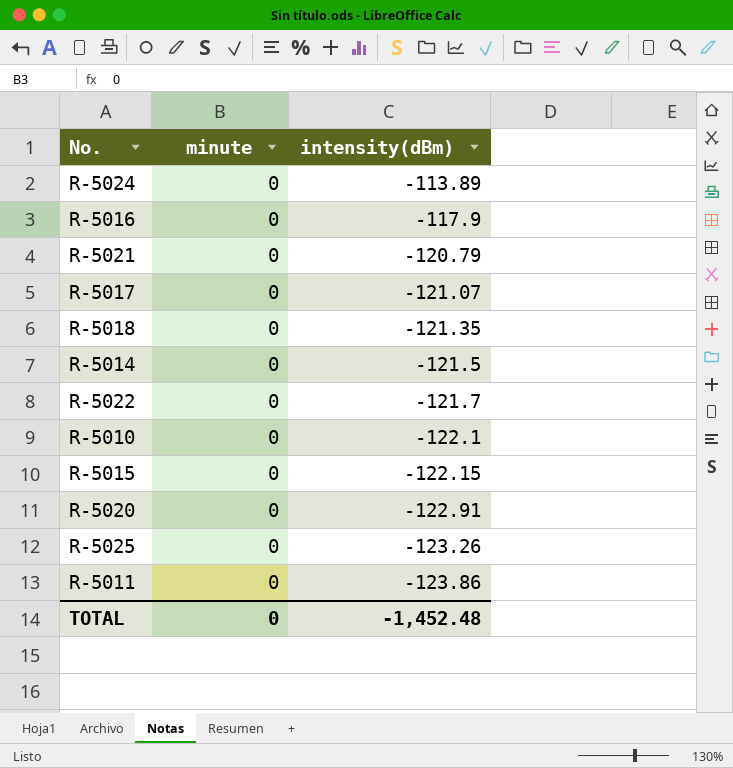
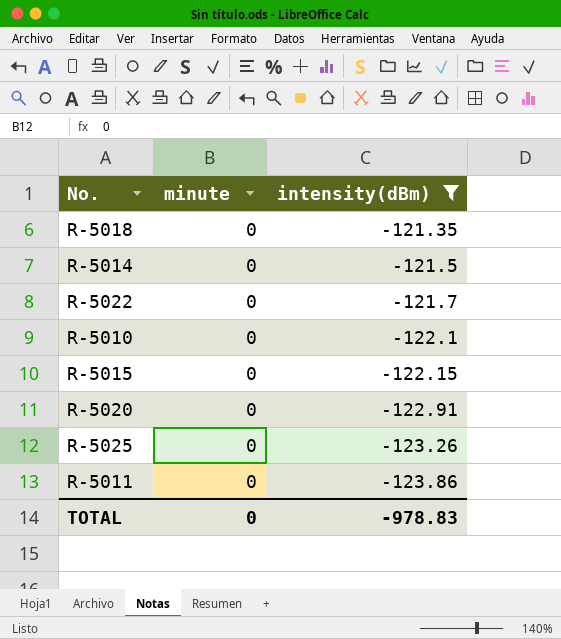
filter: none -> intensity(dBm) <= -121.35
TOTAL | intensity(dBm): -1,452.48 -> -978.83

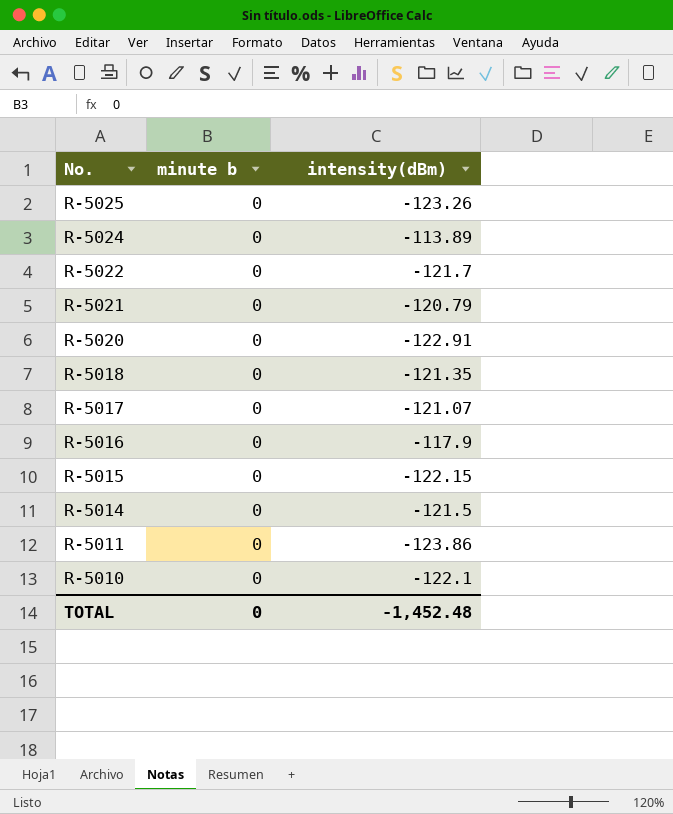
filter: intensity(dBm) <= -121.35 -> none
row order: intensity(dBm) descending -> No. descending
column name: minute -> minute b
TOTAL | intensity(dBm): -978.83 -> -1,452.48

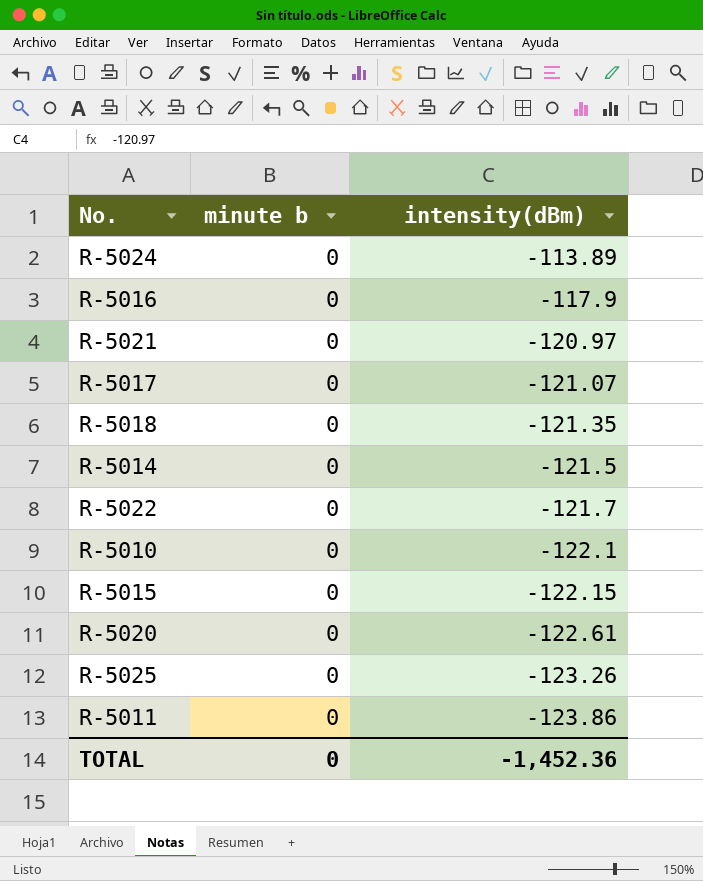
row order: No. descending -> intensity(dBm) descending
R-5021 | intensity(dBm): -120.79 -> -120.97
R-5020 | intensity(dBm): -122.91 -> -122.61
TOTAL | intensity(dBm): -1,452.48 -> -1,452.36

